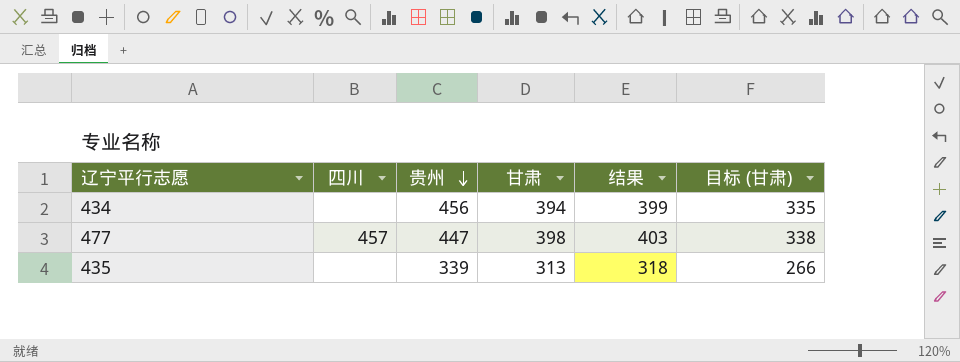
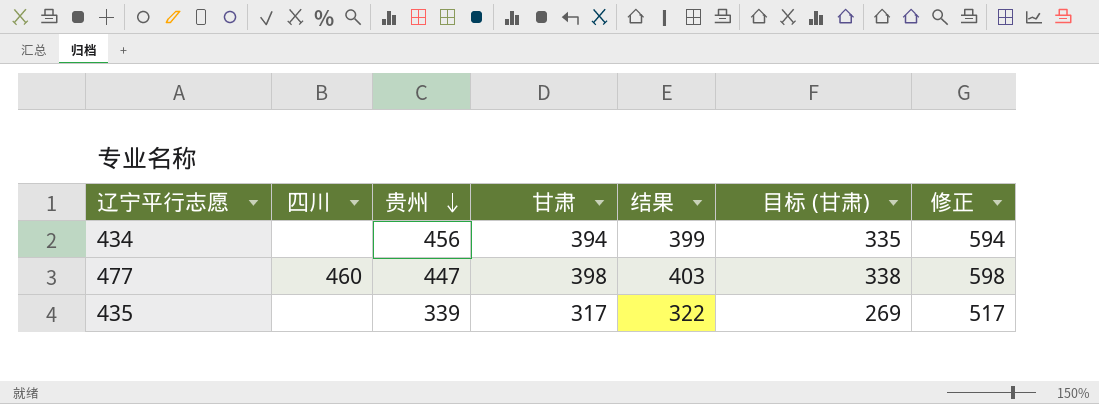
column 修正 | formula: none -> [甘肃] + 200
477 | 四川: 457 -> 460
435 | 甘肃: 313 -> 317
435 | 结果: 318 -> 322
435 | 目标 (甘肃): 266 -> 269

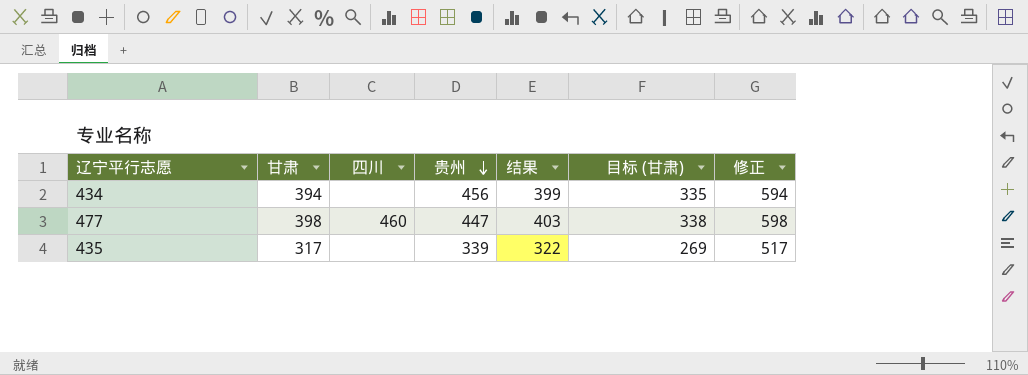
column 甘肃 | position: 4 -> 2

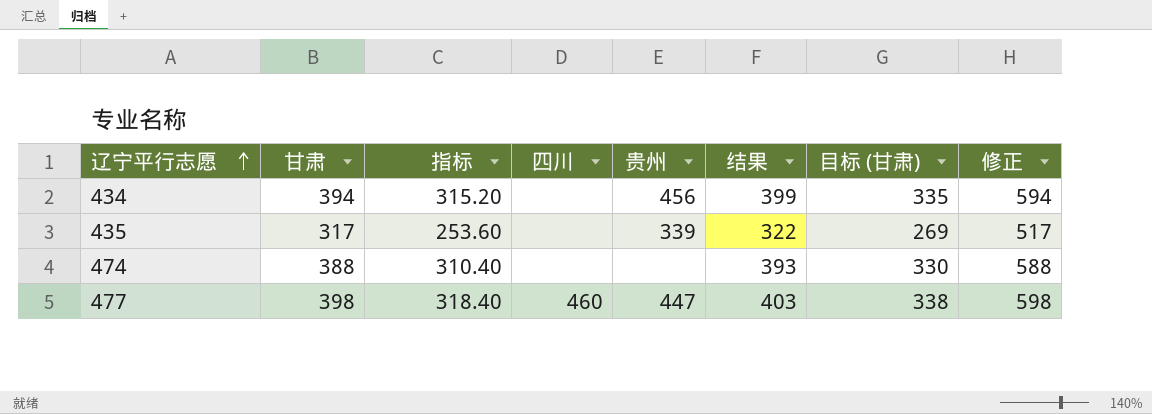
row order: 贵州 descending -> 辽宁平行志愿 ascending
column 指标 | formula: none -> [甘肃] * 0.8
row 474: none -> 388 | 310.40 | none | none | 393 | 330 | 588

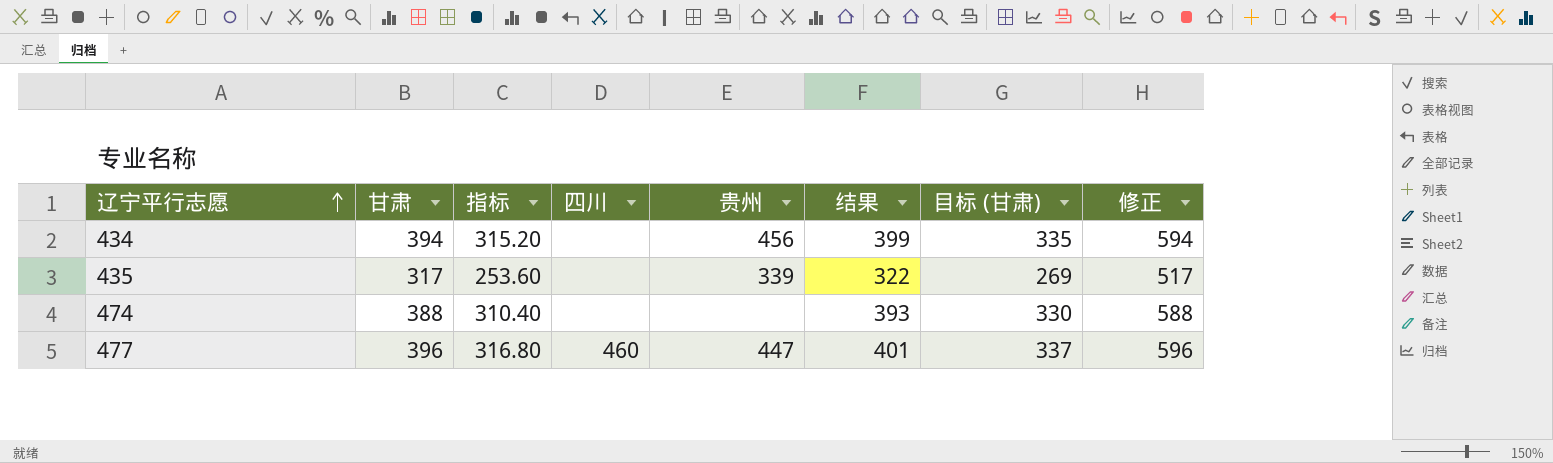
477 | 甘肃: 398 -> 396
477 | 指标: 318.40 -> 316.80
477 | 结果: 403 -> 401
477 | 目标 (甘肃): 338 -> 337
477 | 修正: 598 -> 596

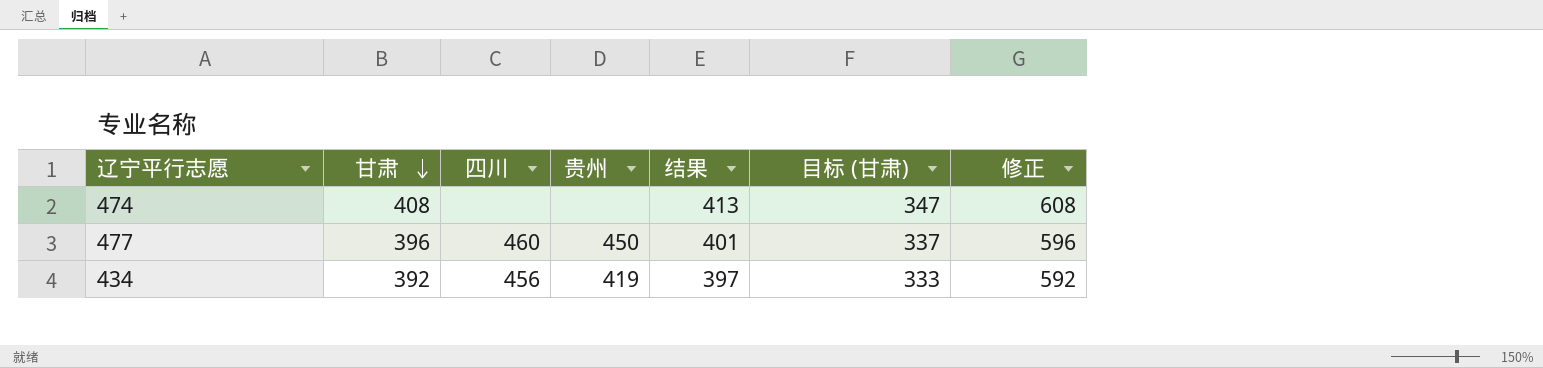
row order: 辽宁平行志愿 ascending -> 甘肃 descending
column 指标 | formula: [甘肃] * 0.8 -> none
row 435: 317 | 253.60 | none | 339 | 322 | 269 | 517 -> none
474 | 甘肃: 388 -> 408
474 | 结果: 393 -> 413
474 | 目标 (甘肃): 330 -> 347
474 | 修正: 588 -> 608
477 | 贵州: 447 -> 450
434 | 甘肃: 394 -> 392
434 | 四川: none -> 456
434 | 贵州: 456 -> 419
434 | 结果: 399 -> 397
434 | 目标 (甘肃): 335 -> 333
434 | 修正: 594 -> 592

